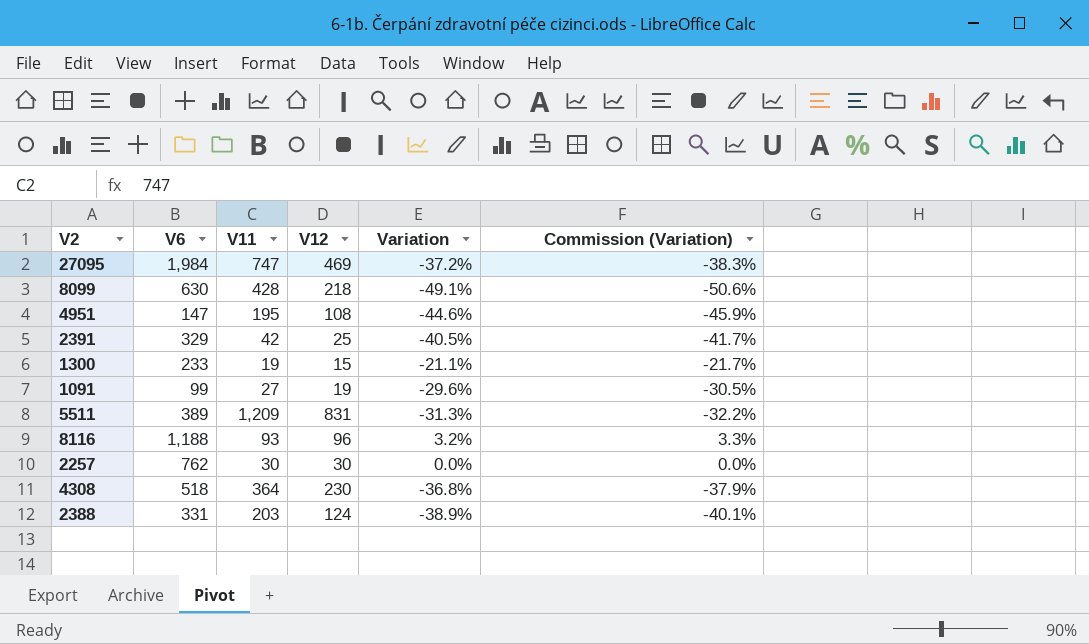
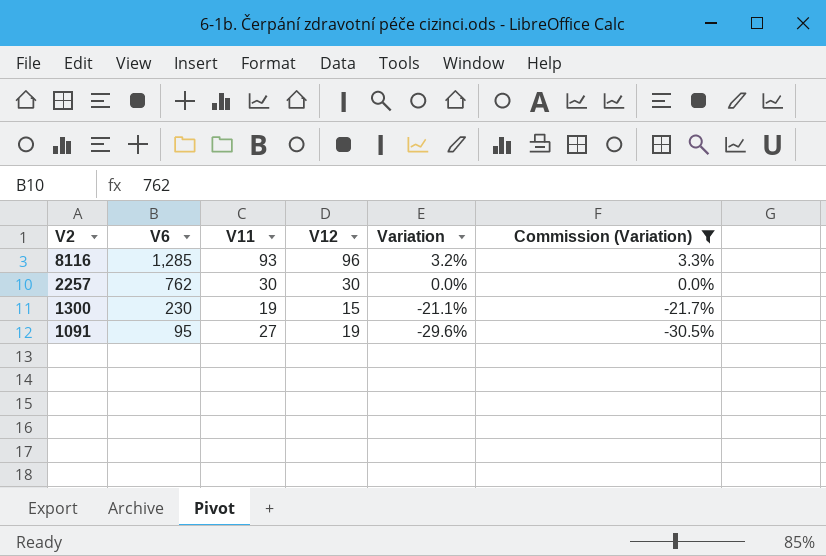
filter: none -> Commission (Variation) >= -30.5%
row order: none -> V2 descending
8116 | V6: 1,188 -> 1,285
1300 | V6: 233 -> 230
1091 | V6: 99 -> 95

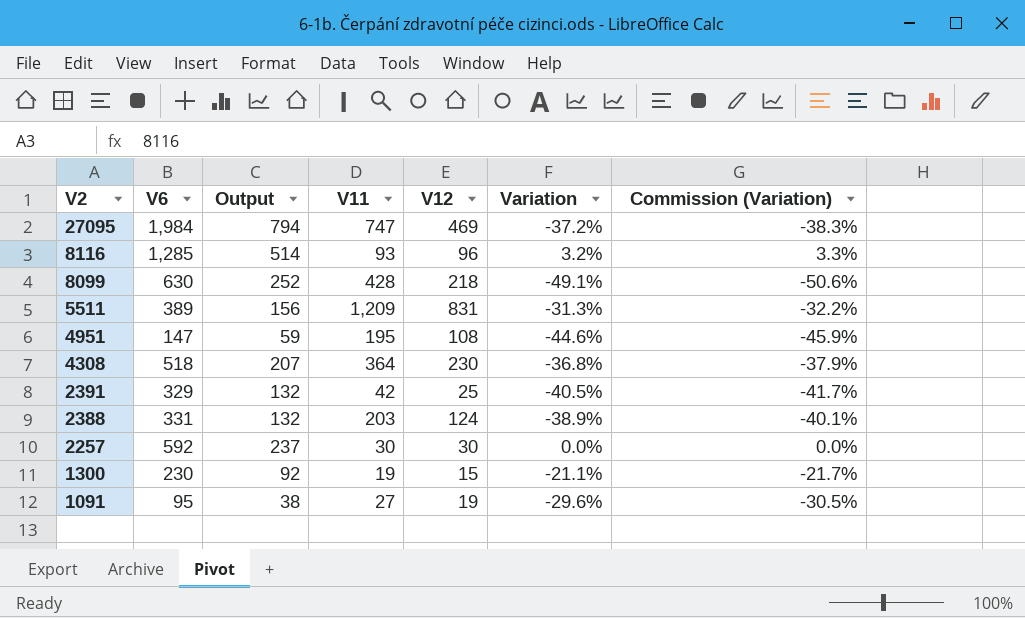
filter: Commission (Variation) >= -30.5% -> none
column Output | formula: none -> [V6] * 0.4
2257 | V6: 762 -> 592

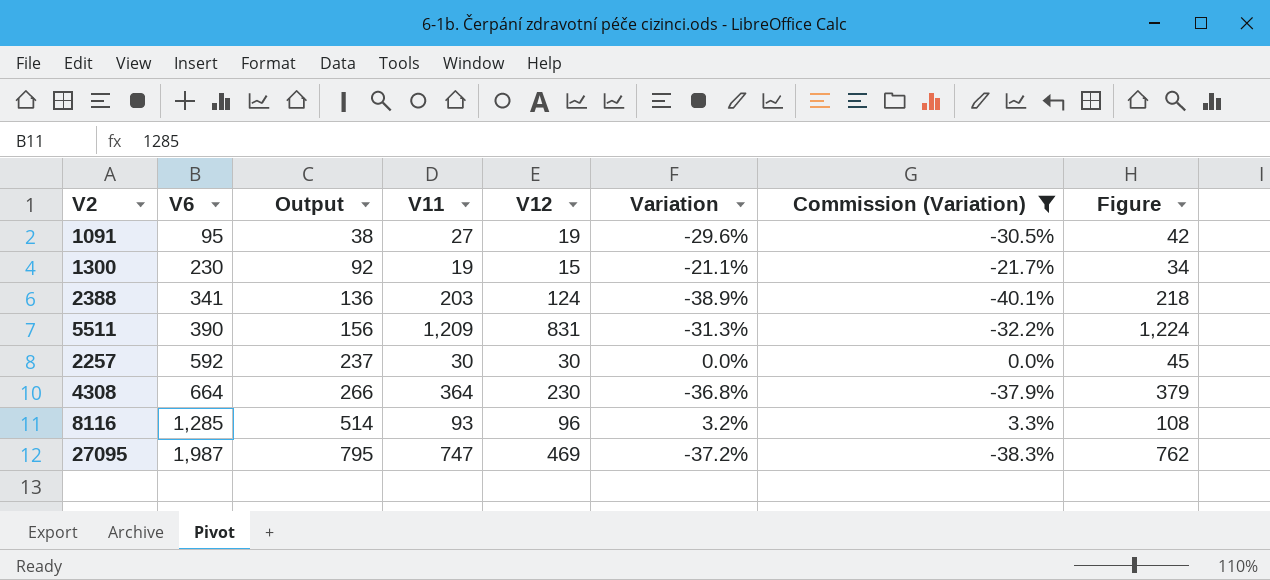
filter: none -> Commission (Variation) >= -40.1%
row order: V2 descending -> V6 ascending
column Figure | formula: none -> [V11] + 15
2388 | V6: 331 -> 341
2388 | Output: 132 -> 136
5511 | V6: 389 -> 390
4308 | V6: 518 -> 664
4308 | Output: 207 -> 266
27095 | V6: 1,984 -> 1,987
27095 | Output: 794 -> 795

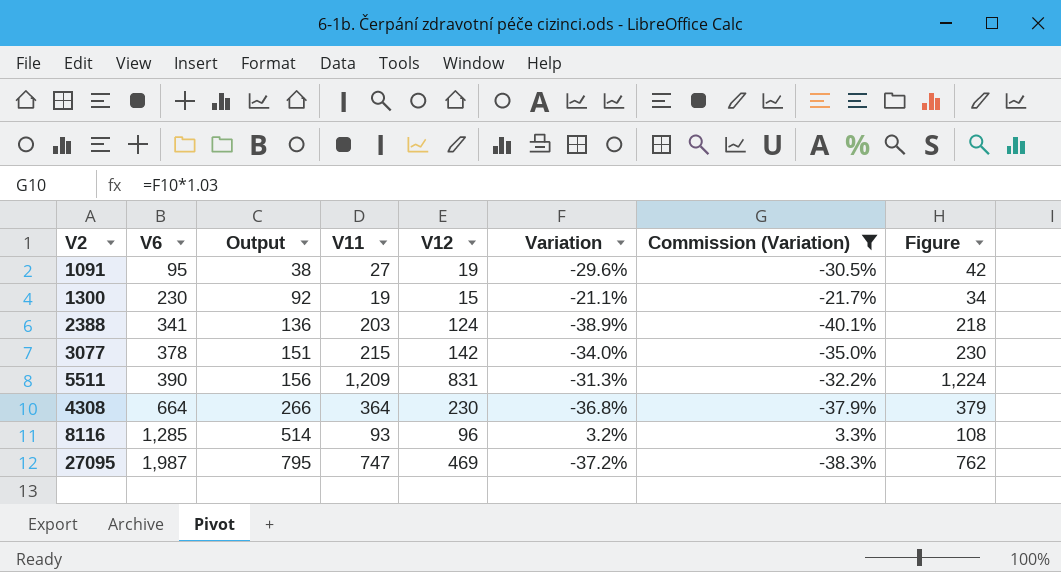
row 2257: 592 | 237 | 30 | 30 | 0.0% | 0.0% | 45 -> none
row 3077: none -> 378 | 151 | 215 | 142 | -34.0% | -35.0% | 230

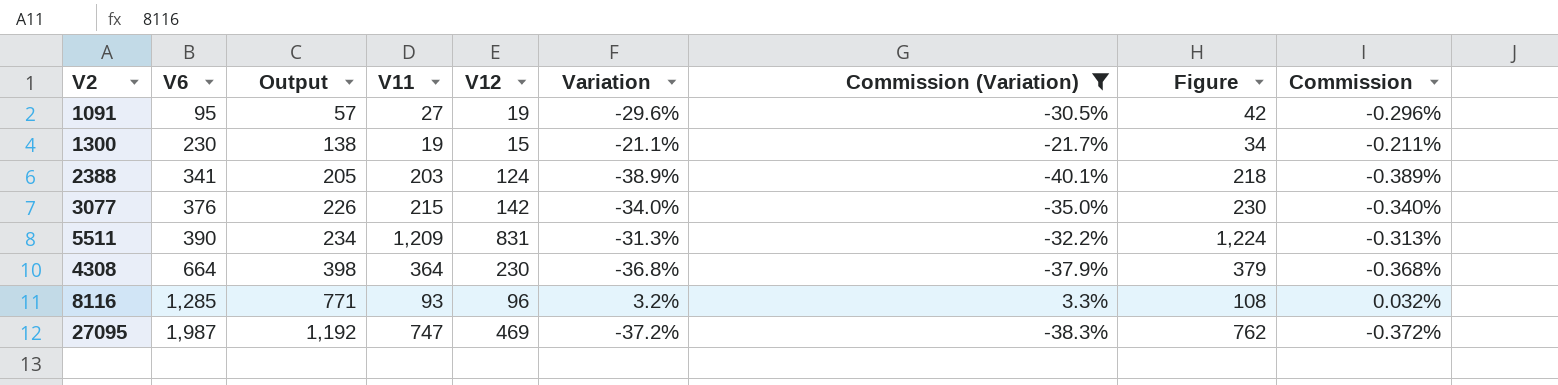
column Output | formula: [V6] * 0.4 -> [V6] * 0.6
column Commission | formula: none -> [Variation] * 0.01
3077 | V6: 378 -> 376

